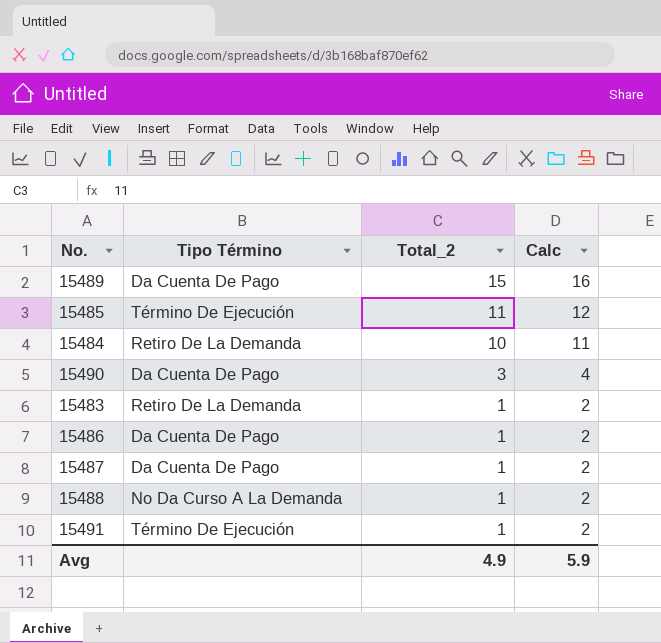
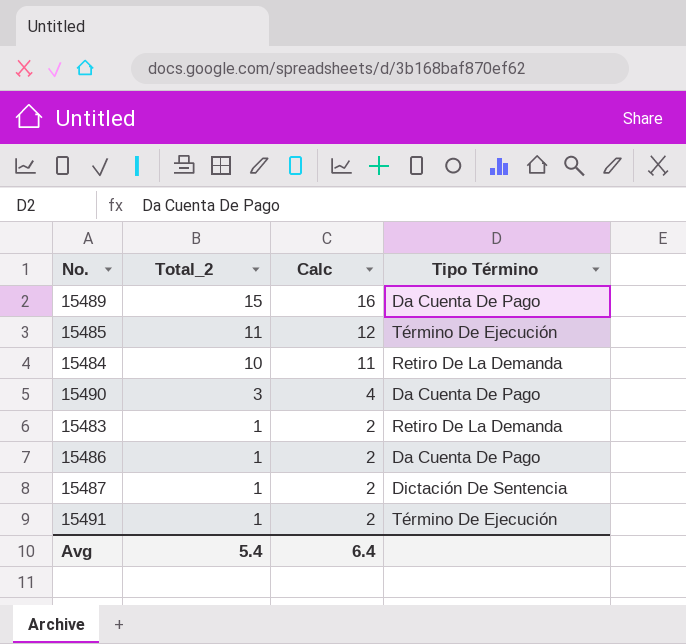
column Tipo Término | position: 2 -> 4
row 15488: No Da Curso A La Demanda | 1 | 2 -> none
15487 | Tipo Término: Da Cuenta De Pago -> Dictación De Sentencia
Avg | Total_2: 4.9 -> 5.4
Avg | Calc: 5.9 -> 6.4

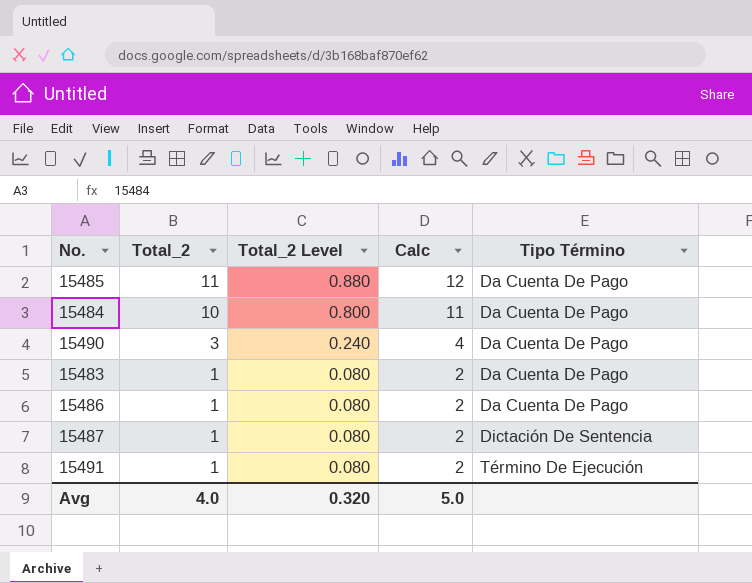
column Total_2 Level | formula: none -> [Total_2] * 0.08
row 15489: 15 | 16 | Da Cuenta De Pago -> none
15485 | Tipo Término: Término De Ejecución -> Da Cuenta De Pago
15484 | Tipo Término: Retiro De La Demanda -> Da Cuenta De Pago
15483 | Tipo Término: Retiro De La Demanda -> Da Cuenta De Pago
Avg | Total_2: 5.4 -> 4.0
Avg | Calc: 6.4 -> 5.0

